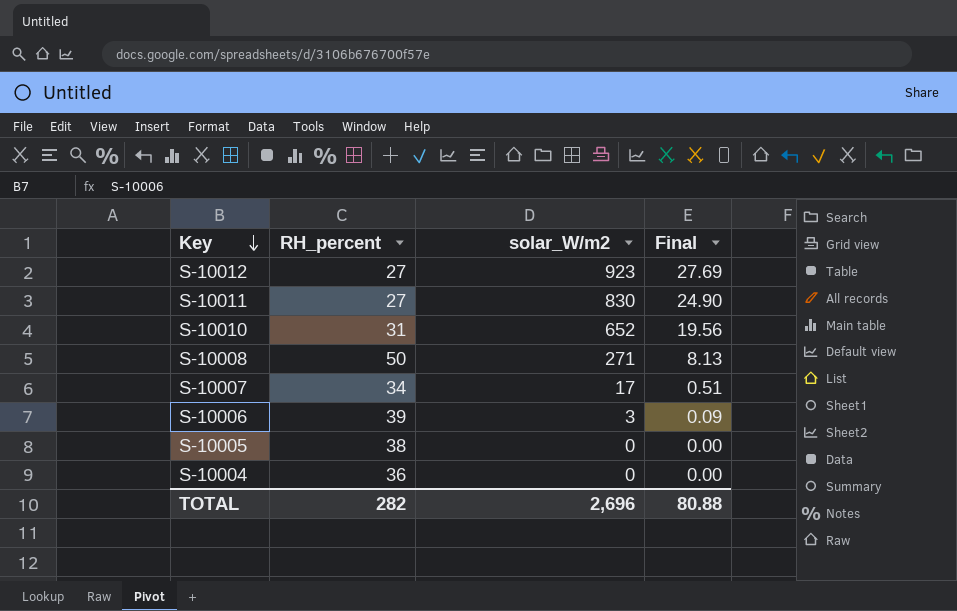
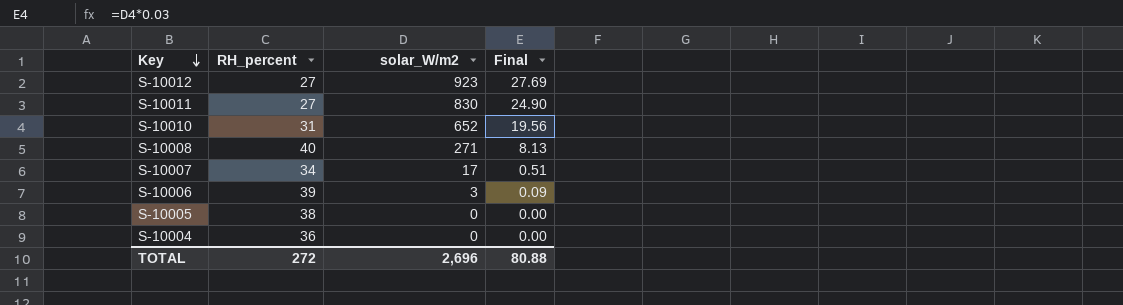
S-10008 | RH_percent: 50 -> 40
TOTAL | RH_percent: 282 -> 272

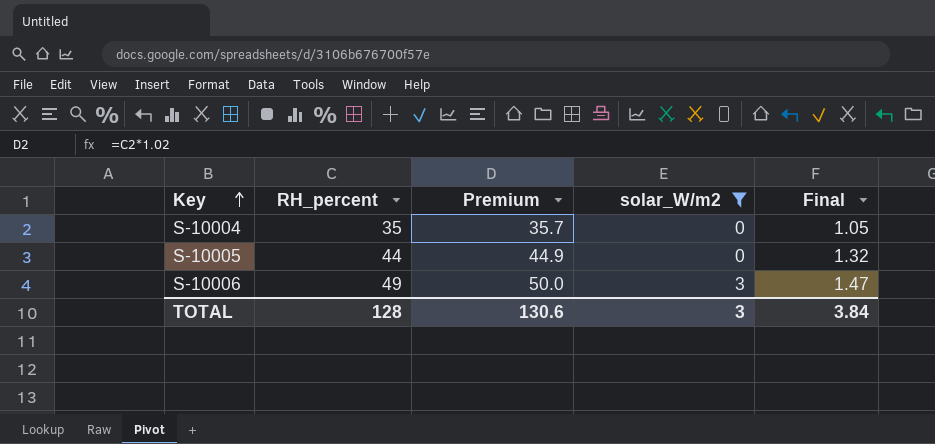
filter: none -> solar_W/m2 <= 3
row order: Key descending -> Key ascending
column Premium | formula: none -> [RH_percent] * 1.02
column Final | formula: [solar_W/m2] * 0.03 -> [RH_percent] * 0.03
S-10004 | RH_percent: 36 -> 35
S-10005 | RH_percent: 38 -> 44
S-10006 | RH_percent: 39 -> 49
TOTAL | RH_percent: 272 -> 128
TOTAL | solar_W/m2: 2,696 -> 3
TOTAL | Final: 80.88 -> 3.84

